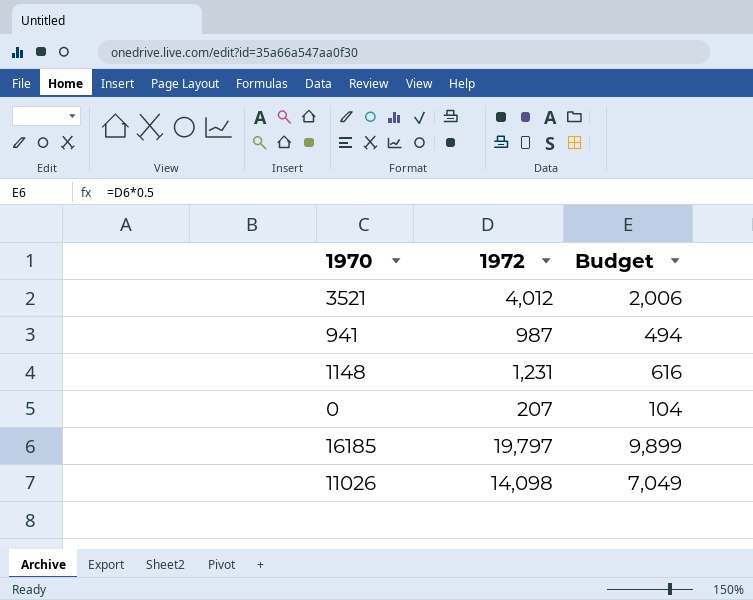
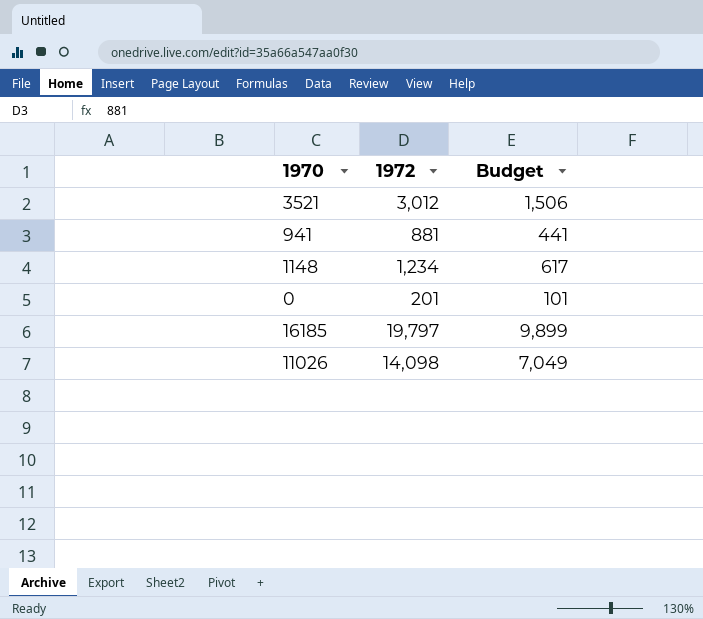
3521 | 1972: 4,012 -> 3,012
3521 | Budget: 2,006 -> 1,506
941 | 1972: 987 -> 881
941 | Budget: 494 -> 441
1148 | 1972: 1,231 -> 1,234
1148 | Budget: 616 -> 617
0 | 1972: 207 -> 201
0 | Budget: 104 -> 101

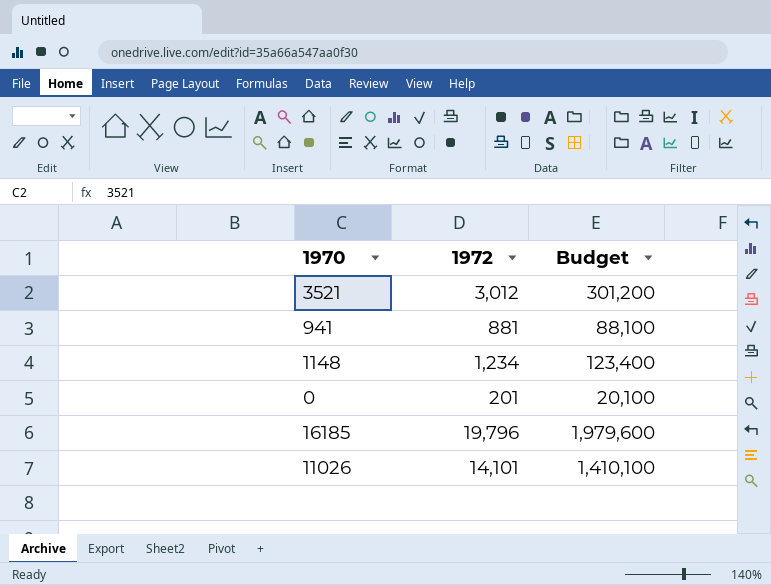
column Budget | formula: [1972] * 0.5 -> [1972] * 100
16185 | 1972: 19,797 -> 19,796
11026 | 1972: 14,098 -> 14,101

